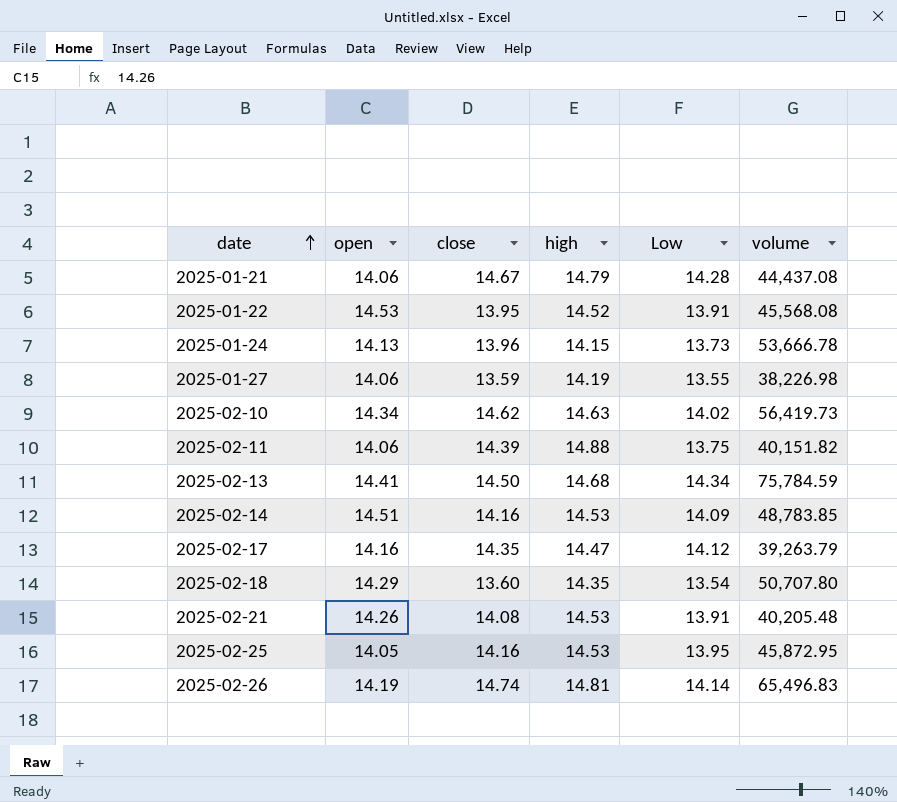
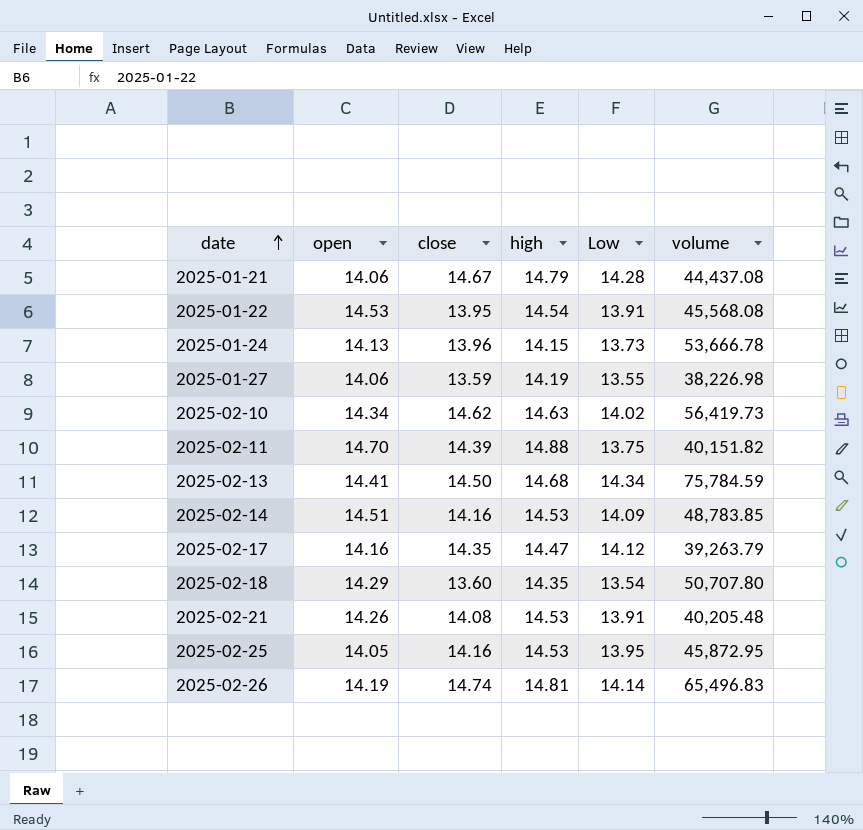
2025-01-22 | high: 14.52 -> 14.54
2025-02-11 | open: 14.06 -> 14.70

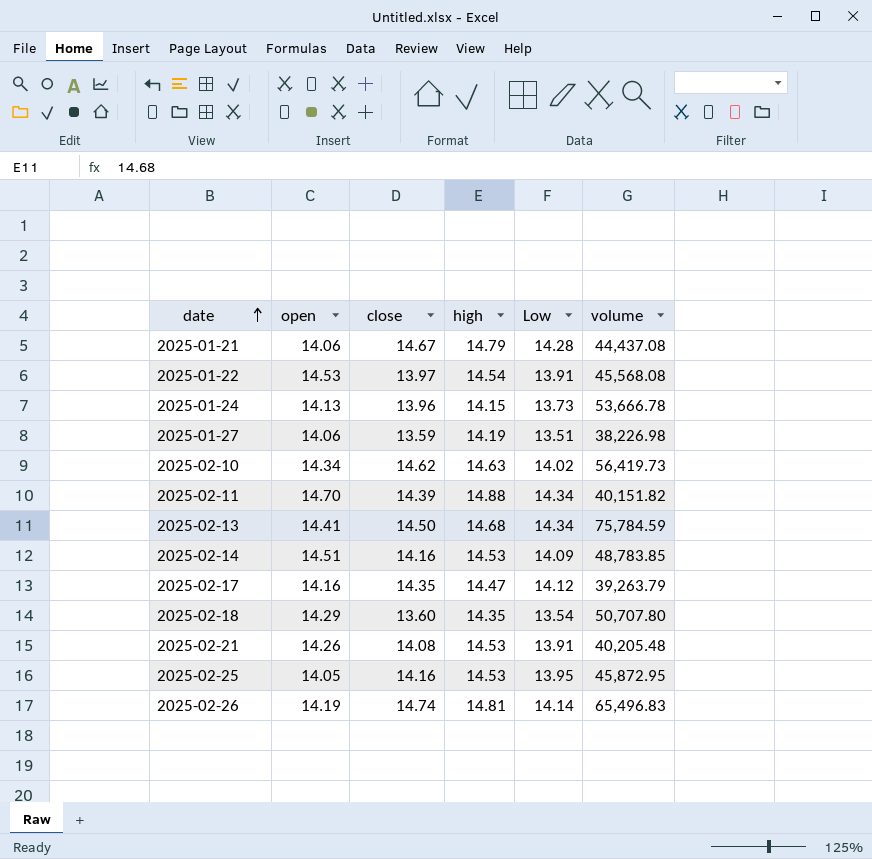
2025-01-22 | close: 13.95 -> 13.97
2025-01-27 | Low: 13.55 -> 13.51
2025-02-11 | Low: 13.75 -> 14.34

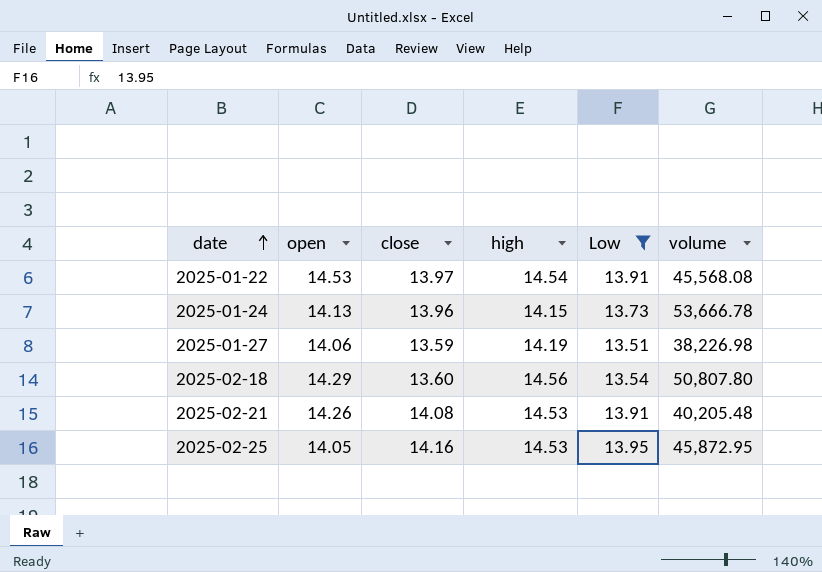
filter: none -> Low <= 13.95
2025-02-18 | high: 14.35 -> 14.56
2025-02-18 | volume: 50,707.80 -> 50,807.80

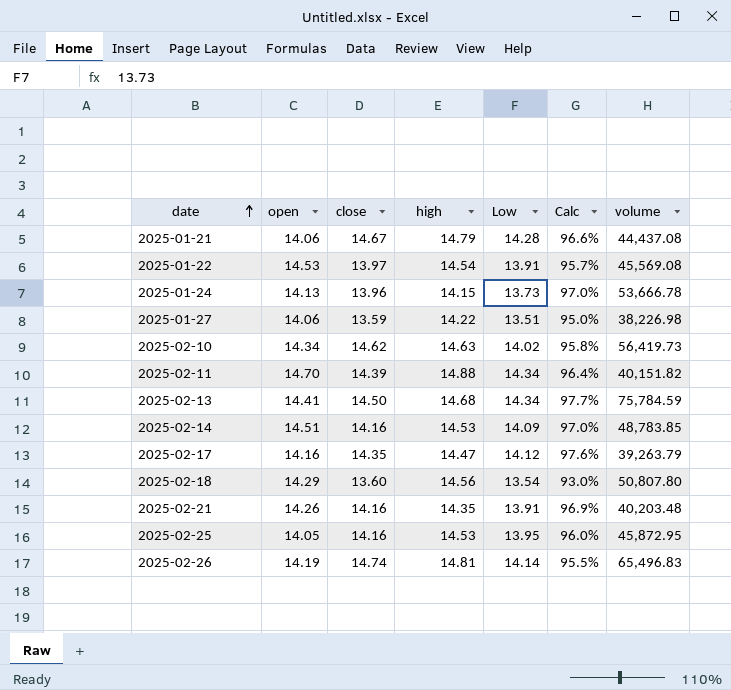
filter: Low <= 13.95 -> none
column Calc | formula: none -> [Low] / [high]
2025-01-22 | volume: 45,568.08 -> 45,569.08
2025-01-27 | high: 14.19 -> 14.22
2025-02-21 | close: 14.08 -> 14.16
2025-02-21 | high: 14.53 -> 14.35
2025-02-21 | volume: 40,205.48 -> 40,203.48

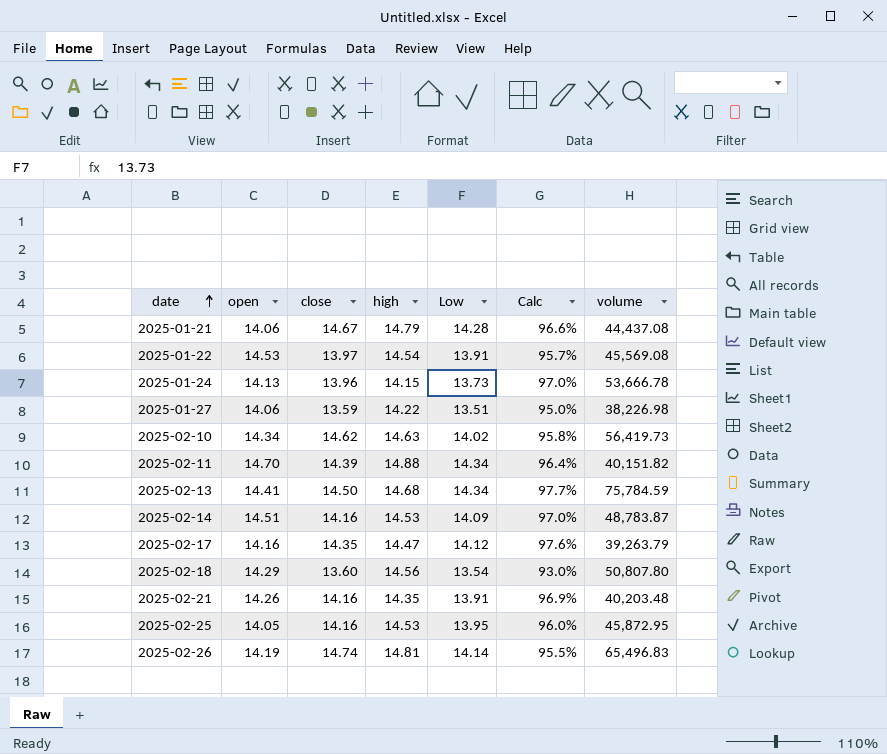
2025-02-14 | volume: 48,783.85 -> 48,783.87

